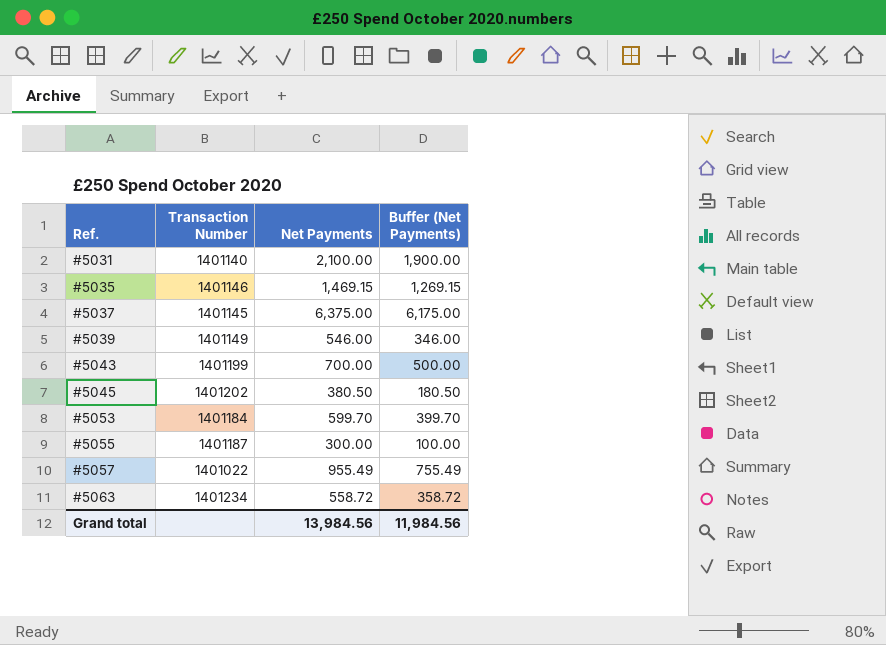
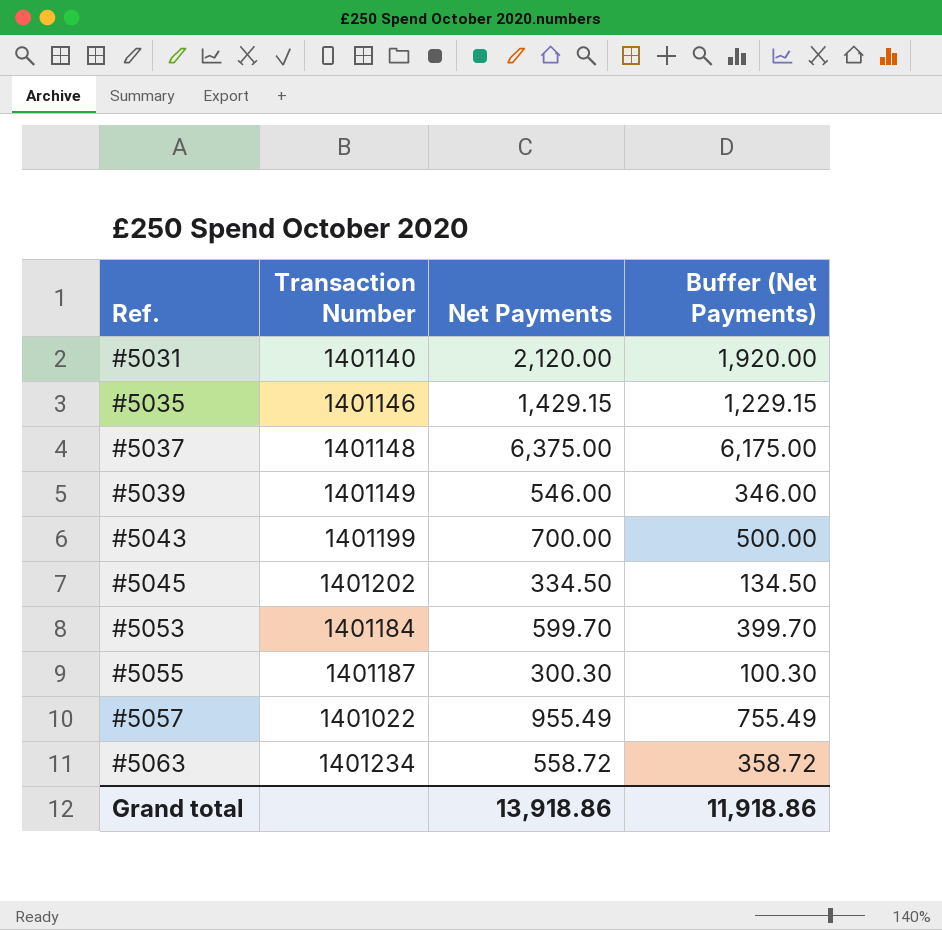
#5031 | Net Payments: 2,100.00 -> 2,120.00
#5031 | Buffer (Net Payments): 1,900.00 -> 1,920.00
#5035 | Net Payments: 1,469.15 -> 1,429.15
#5035 | Buffer (Net Payments): 1,269.15 -> 1,229.15
#5037 | Transaction Number: 1401145 -> 1401148
#5045 | Net Payments: 380.50 -> 334.50
#5045 | Buffer (Net Payments): 180.50 -> 134.50
#5055 | Net Payments: 300.00 -> 300.30
#5055 | Buffer (Net Payments): 100.00 -> 100.30
Grand total | Net Payments: 13,984.56 -> 13,918.86
Grand total | Buffer (Net Payments): 11,984.56 -> 11,918.86

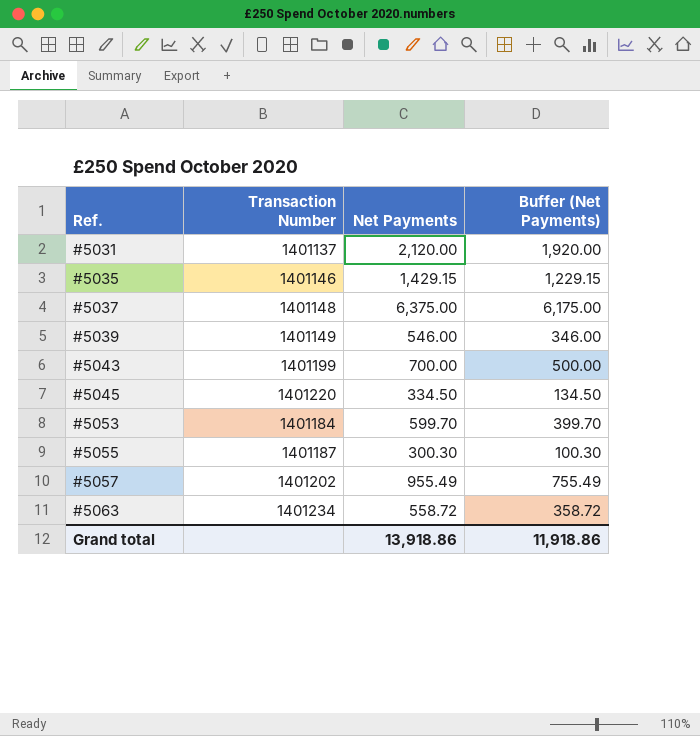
#5031 | Transaction Number: 1401140 -> 1401137
#5045 | Transaction Number: 1401202 -> 1401220
#5057 | Transaction Number: 1401022 -> 1401202

